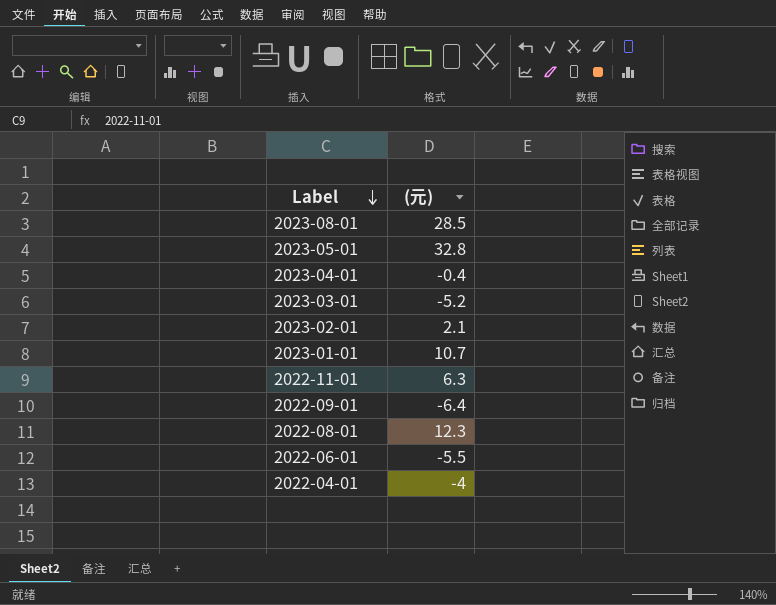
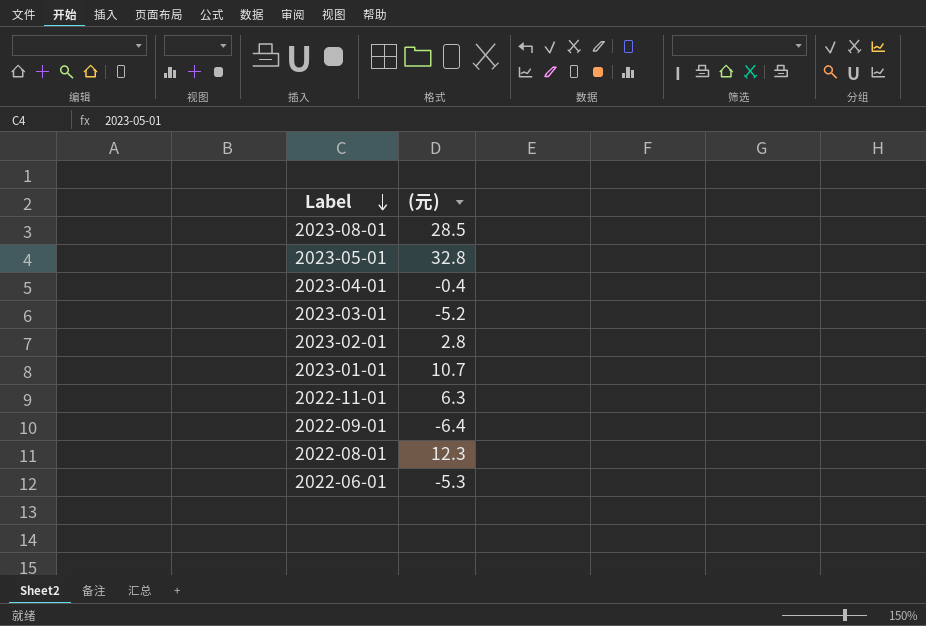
row 2022-04-01: -4 -> none
2023-02-01 | (元): 2.1 -> 2.8
2022-06-01 | (元): -5.5 -> -5.3

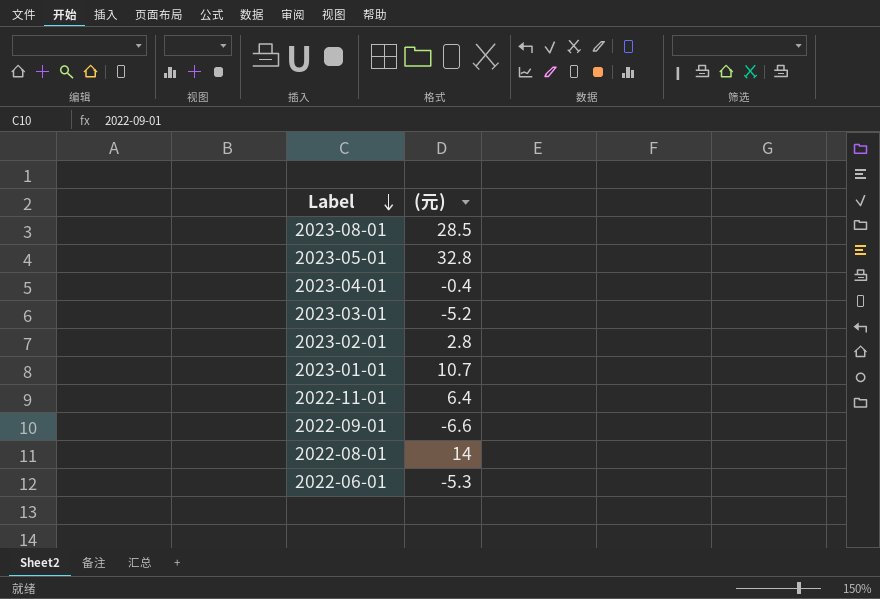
2022-11-01 | (元): 6.3 -> 6.4
2022-09-01 | (元): -6.4 -> -6.6
2022-08-01 | (元): 12.3 -> 14

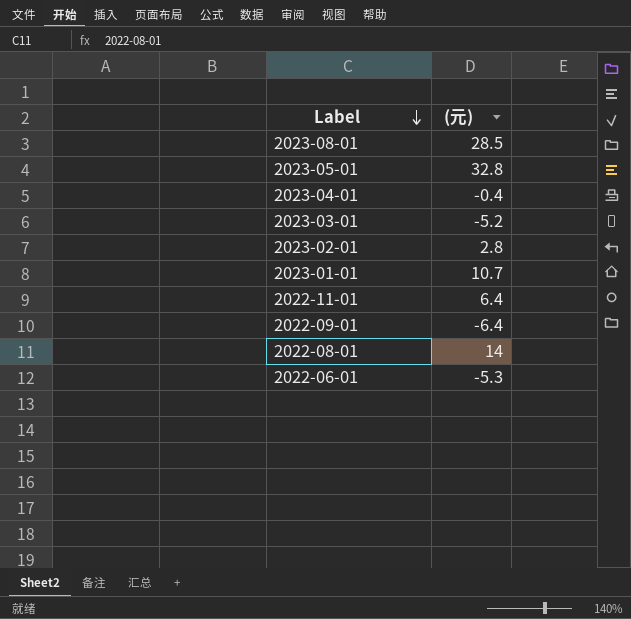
2022-09-01 | (元): -6.6 -> -6.4

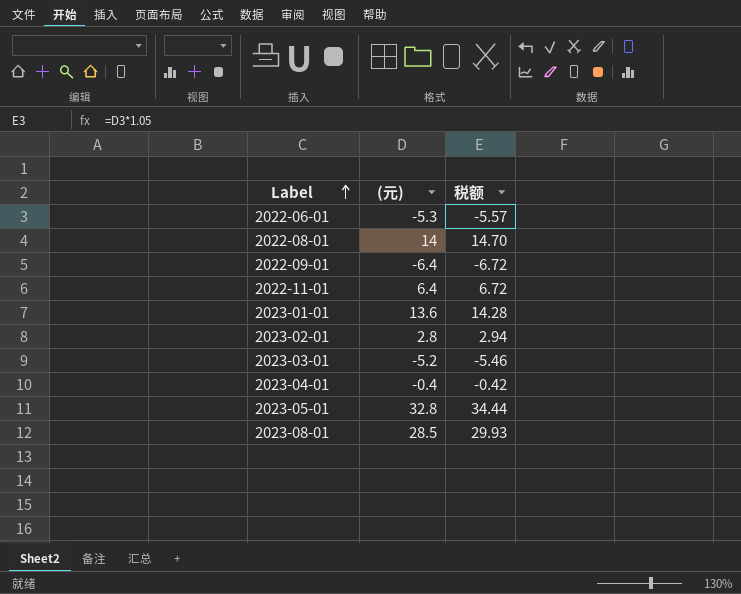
row order: Label descending -> Label ascending
column 税额 | formula: none -> [(元)] * 1.05
2023-01-01 | (元): 10.7 -> 13.6

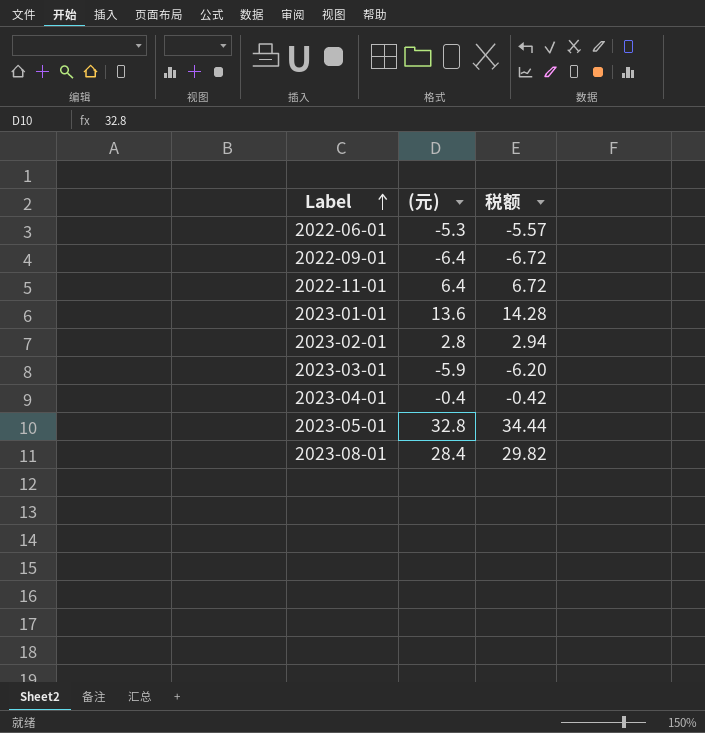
row 2022-08-01: 14 | 14.70 -> none
2023-03-01 | (元): -5.2 -> -5.9
2023-03-01 | 税额: -5.46 -> -6.20
2023-08-01 | (元): 28.5 -> 28.4
2023-08-01 | 税额: 29.93 -> 29.82

